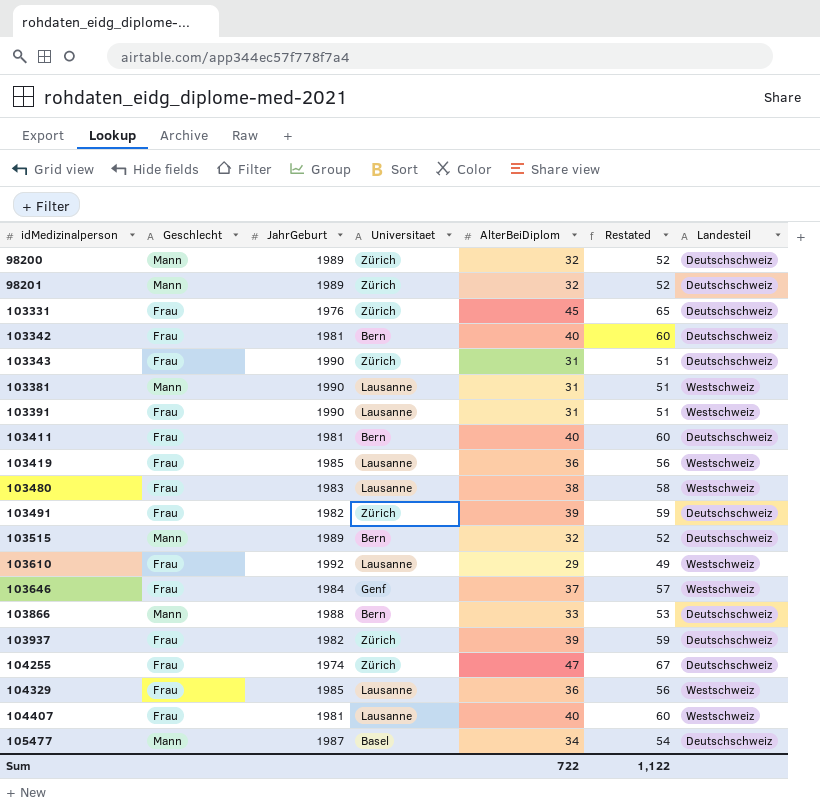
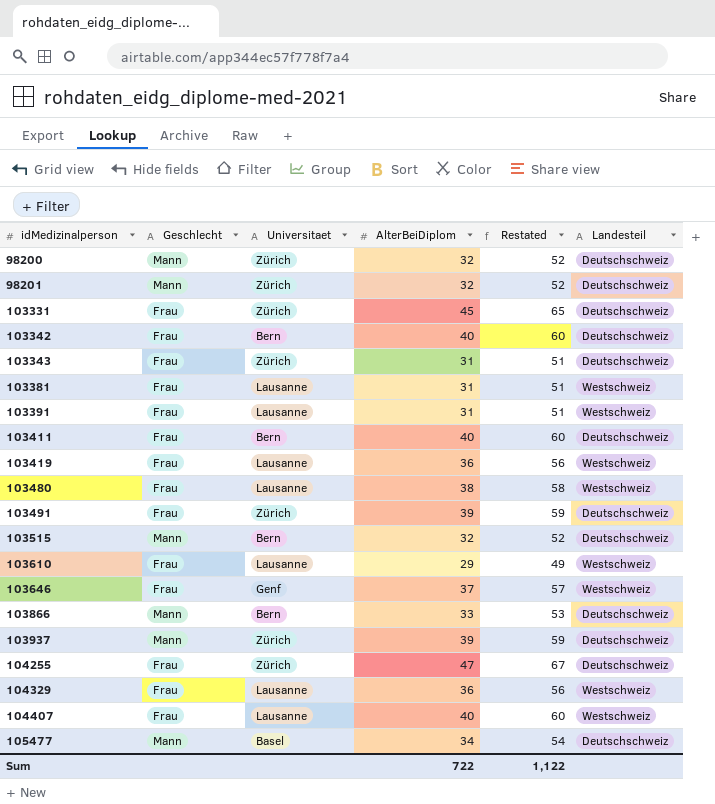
column JahrGeburt | position: 3 -> none
103381 | Geschlecht: Mann -> Frau
103937 | Geschlecht: Frau -> Mann

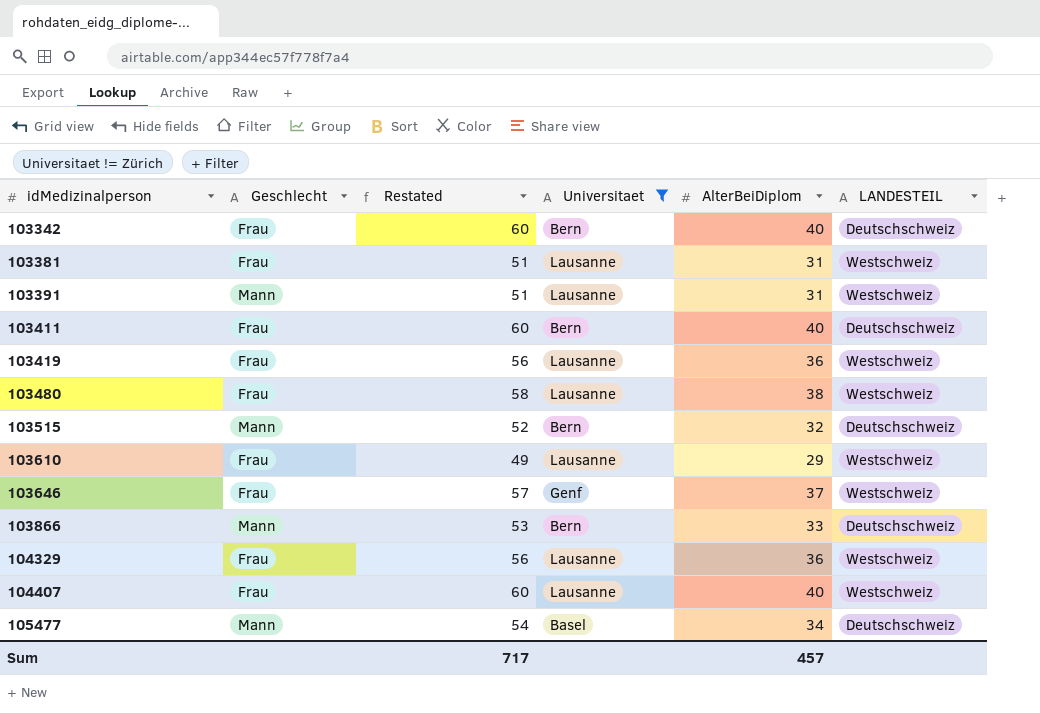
filter: none -> Universitaet != Zürich
column Restated | position: 5 -> 3
column name: Landesteil -> LANDESTEIL
103391 | Geschlecht: Frau -> Mann
Sum | Restated: 1,122 -> 717
Sum | AlterBeiDiplom: 722 -> 457

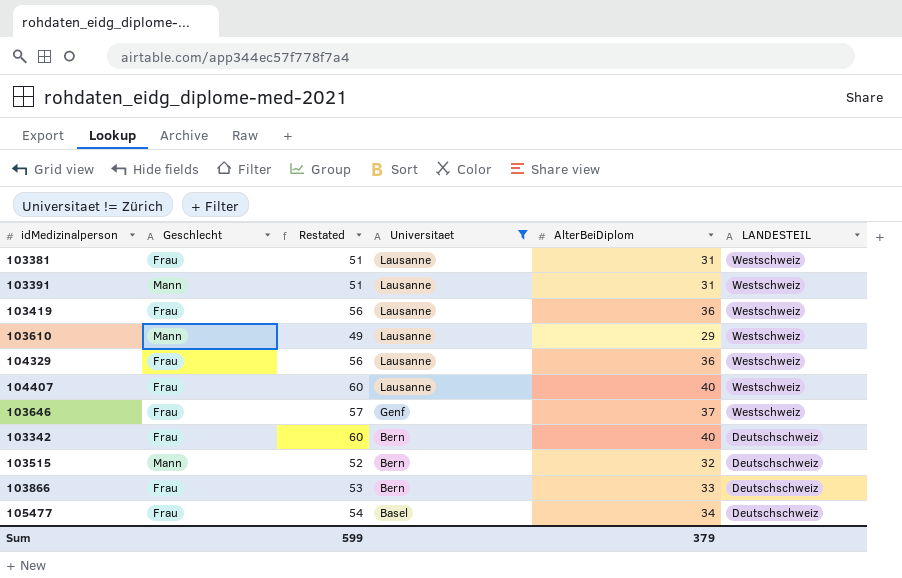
row order: idMedizinalperson ascending -> Universitaet descending
row 103411: Frau | 60 | Bern | 40 | Deutschschweiz -> none
row 103480: Frau | 58 | Lausanne | 38 | Westschweiz -> none
103610 | Geschlecht: Frau -> Mann
103866 | Geschlecht: Mann -> Frau
105477 | Geschlecht: Mann -> Frau
Sum | Restated: 717 -> 599
Sum | AlterBeiDiplom: 457 -> 379

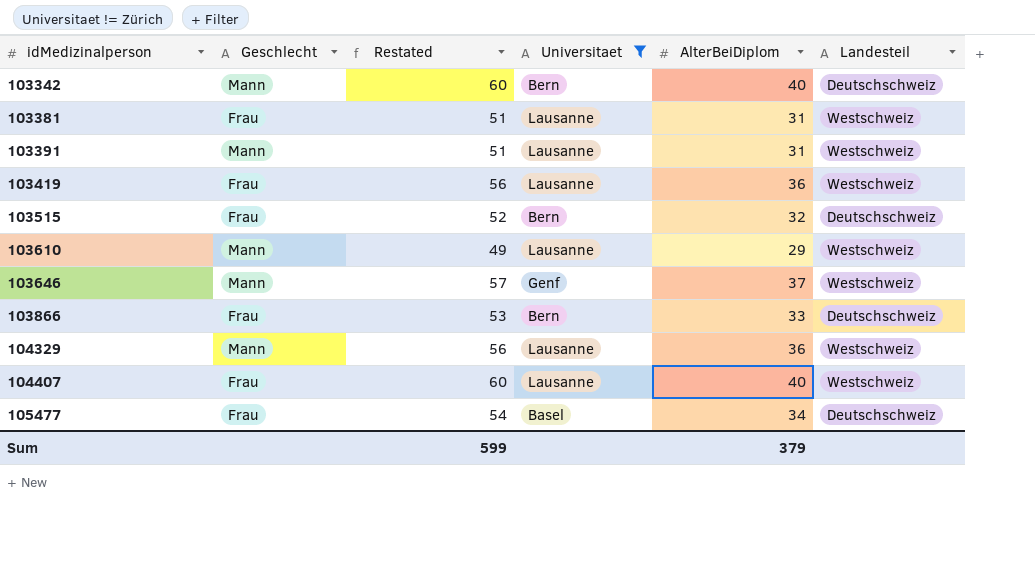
row order: Universitaet descending -> idMedizinalperson ascending
column name: LANDESTEIL -> Landesteil
103342 | Geschlecht: Frau -> Mann
103515 | Geschlecht: Mann -> Frau
103646 | Geschlecht: Frau -> Mann
104329 | Geschlecht: Frau -> Mann

